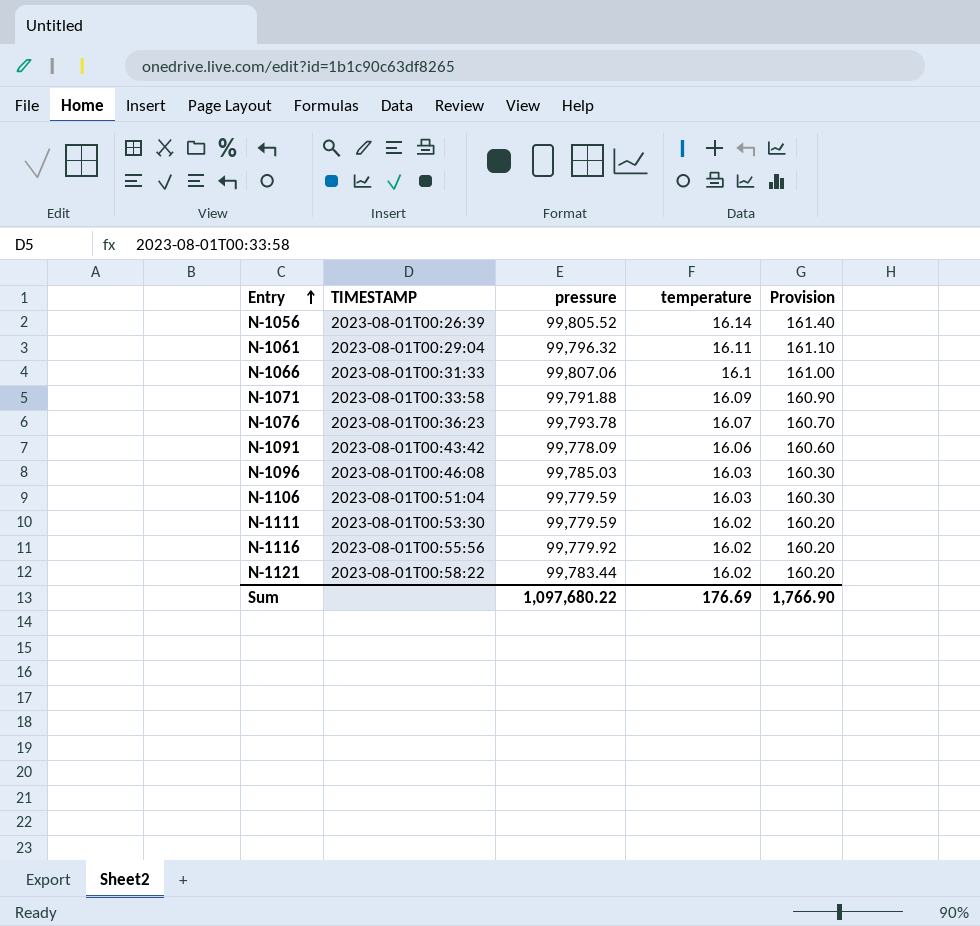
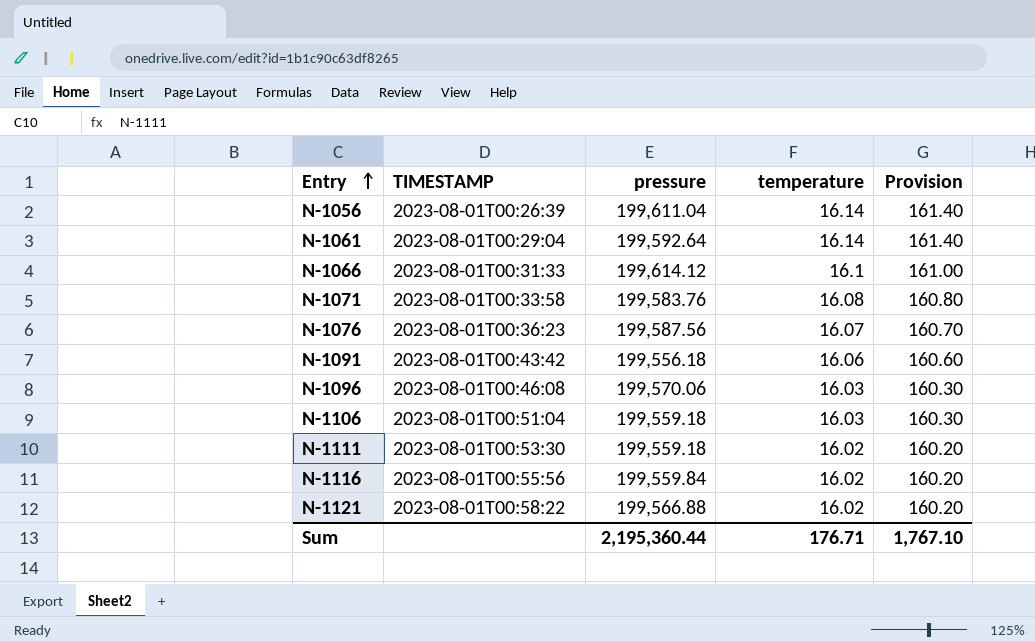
N-1056 | pressure: 99,805.52 -> 199,611.04
N-1061 | pressure: 99,796.32 -> 199,592.64
N-1061 | temperature: 16.11 -> 16.14
N-1061 | Provision: 161.10 -> 161.40
N-1066 | pressure: 99,807.06 -> 199,614.12
N-1071 | pressure: 99,791.88 -> 199,583.76
N-1071 | temperature: 16.09 -> 16.08
N-1071 | Provision: 160.90 -> 160.80
N-1076 | pressure: 99,793.78 -> 199,587.56
N-1091 | pressure: 99,778.09 -> 199,556.18
N-1096 | pressure: 99,785.03 -> 199,570.06
N-1106 | pressure: 99,779.59 -> 199,559.18
N-1111 | pressure: 99,779.59 -> 199,559.18
N-1116 | pressure: 99,779.92 -> 199,559.84
N-1121 | pressure: 99,783.44 -> 199,566.88
Sum | pressure: 1,097,680.22 -> 2,195,360.44
Sum | temperature: 176.69 -> 176.71
Sum | Provision: 1,766.90 -> 1,767.10

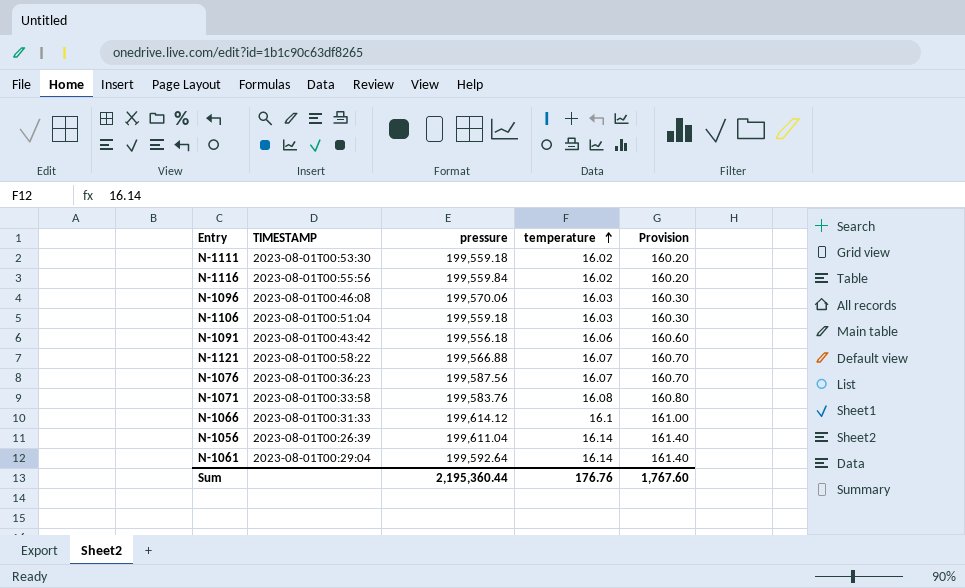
row order: Entry ascending -> temperature ascending
N-1121 | temperature: 16.02 -> 16.07
N-1121 | Provision: 160.20 -> 160.70
Sum | temperature: 176.71 -> 176.76
Sum | Provision: 1,767.10 -> 1,767.60

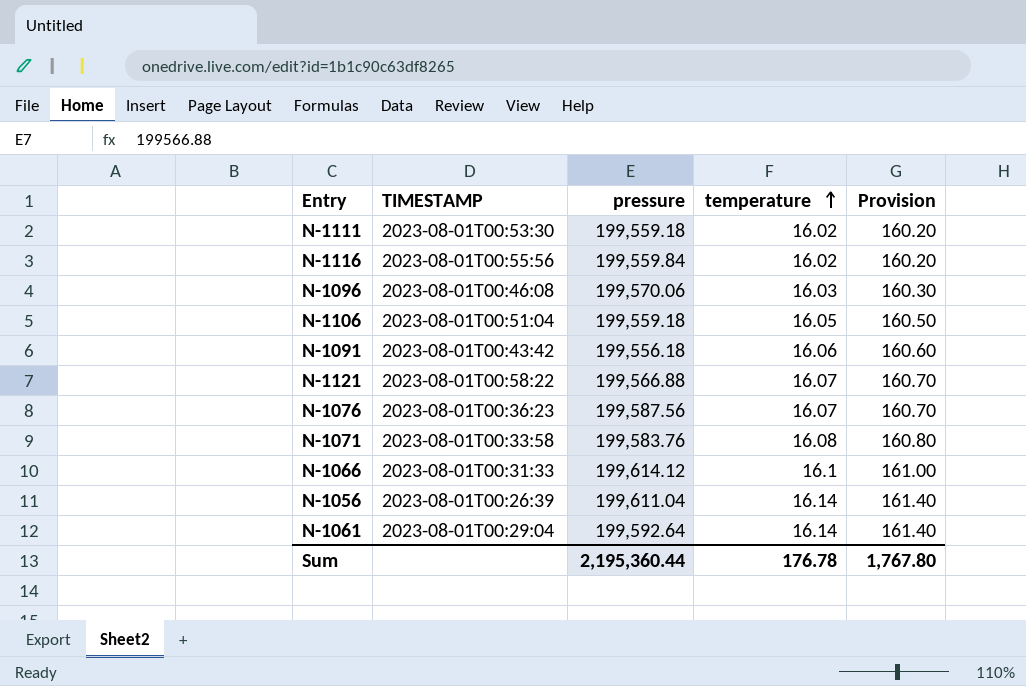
N-1106 | temperature: 16.03 -> 16.05
N-1106 | Provision: 160.30 -> 160.50
Sum | temperature: 176.76 -> 176.78
Sum | Provision: 1,767.60 -> 1,767.80

